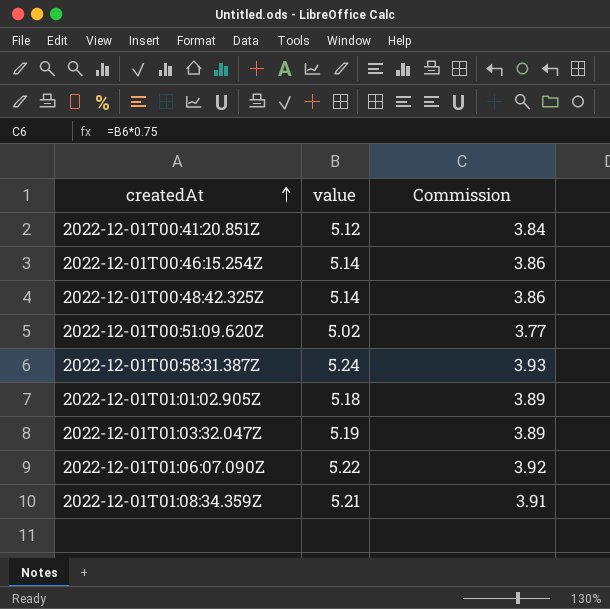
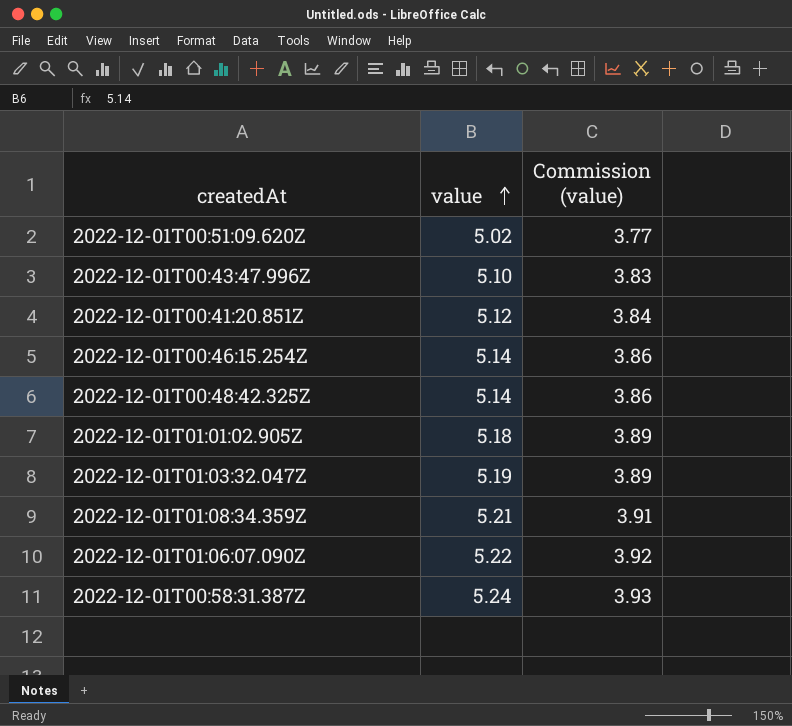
row order: createdAt ascending -> value ascending
column name: Commission -> Commission (value)
row 2022-12-01T00:43:47.996Z: none -> 5.10 | 3.83

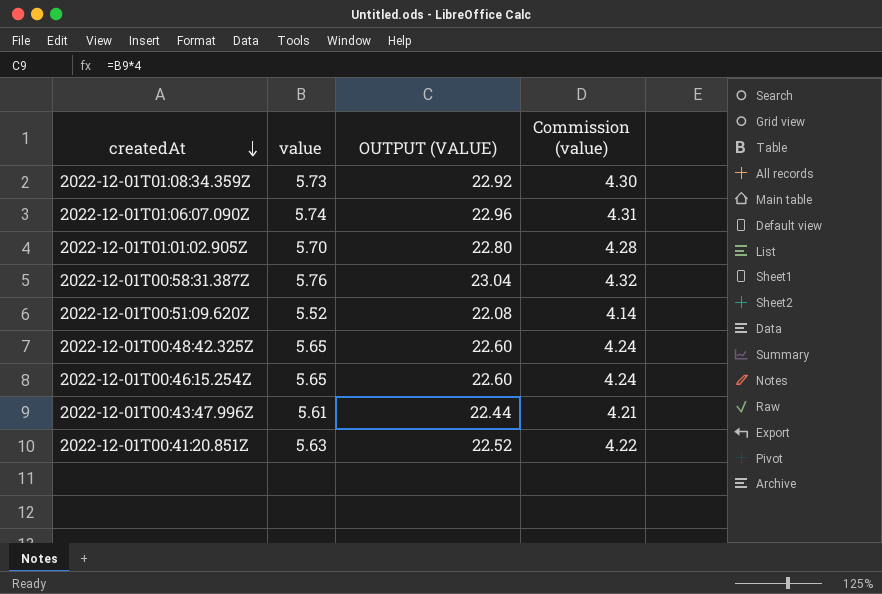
row order: value ascending -> createdAt descending
column OUTPUT (VALUE) | formula: none -> [value] * 4
row 2022-12-01T01:03:32.047Z: 5.19 | 3.89 -> none
2022-12-01T01:08:34.359Z | value: 5.21 -> 5.73
2022-12-01T01:08:34.359Z | Commission (value): 3.91 -> 4.30
2022-12-01T01:06:07.090Z | value: 5.22 -> 5.74
2022-12-01T01:06:07.090Z | Commission (value): 3.92 -> 4.31
2022-12-01T01:01:02.905Z | value: 5.18 -> 5.70
2022-12-01T01:01:02.905Z | Commission (value): 3.89 -> 4.28
2022-12-01T00:58:31.387Z | value: 5.24 -> 5.76
2022-12-01T00:58:31.387Z | Commission (value): 3.93 -> 4.32
2022-12-01T00:51:09.620Z | value: 5.02 -> 5.52
2022-12-01T00:51:09.620Z | Commission (value): 3.77 -> 4.14
2022-12-01T00:48:42.325Z | value: 5.14 -> 5.65
2022-12-01T00:48:42.325Z | Commission (value): 3.86 -> 4.24
2022-12-01T00:46:15.254Z | value: 5.14 -> 5.65
2022-12-01T00:46:15.254Z | Commission (value): 3.86 -> 4.24
2022-12-01T00:43:47.996Z | value: 5.10 -> 5.61
2022-12-01T00:43:47.996Z | Commission (value): 3.83 -> 4.21
2022-12-01T00:41:20.851Z | value: 5.12 -> 5.63
2022-12-01T00:41:20.851Z | Commission (value): 3.84 -> 4.22

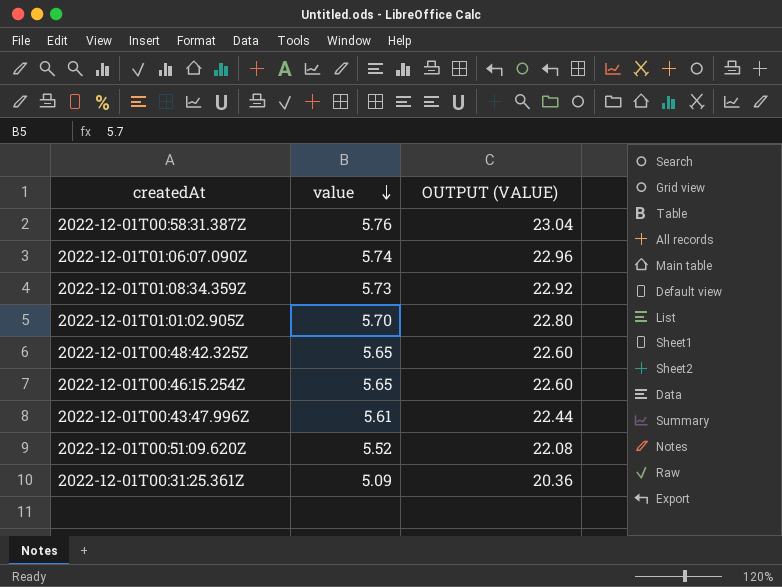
row order: createdAt descending -> value descending
column Commission (value) | formula: [value] * 0.75 -> none
row 2022-12-01T00:41:20.851Z: 5.63 | 22.52 | 4.22 -> none
row 2022-12-01T00:31:25.361Z: none -> 5.09 | 20.36

